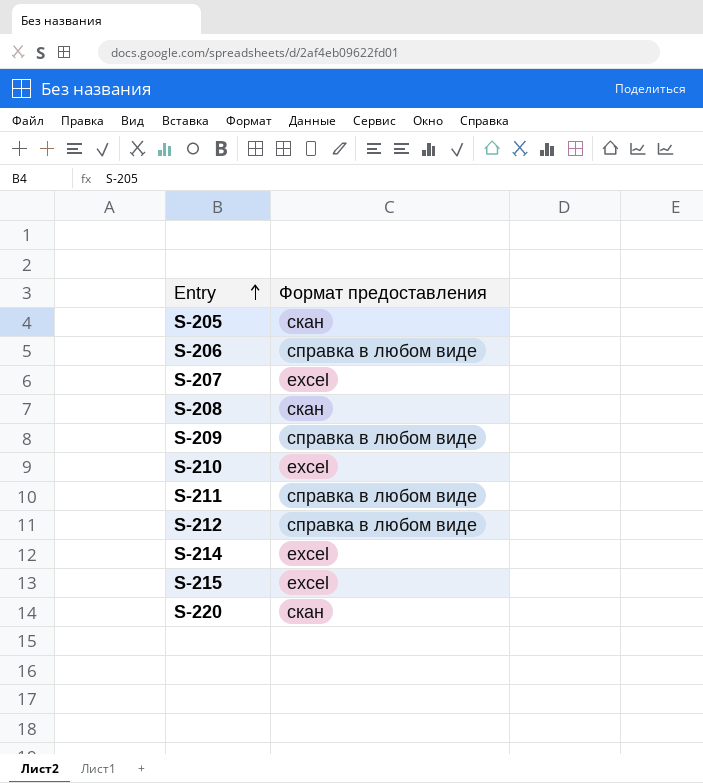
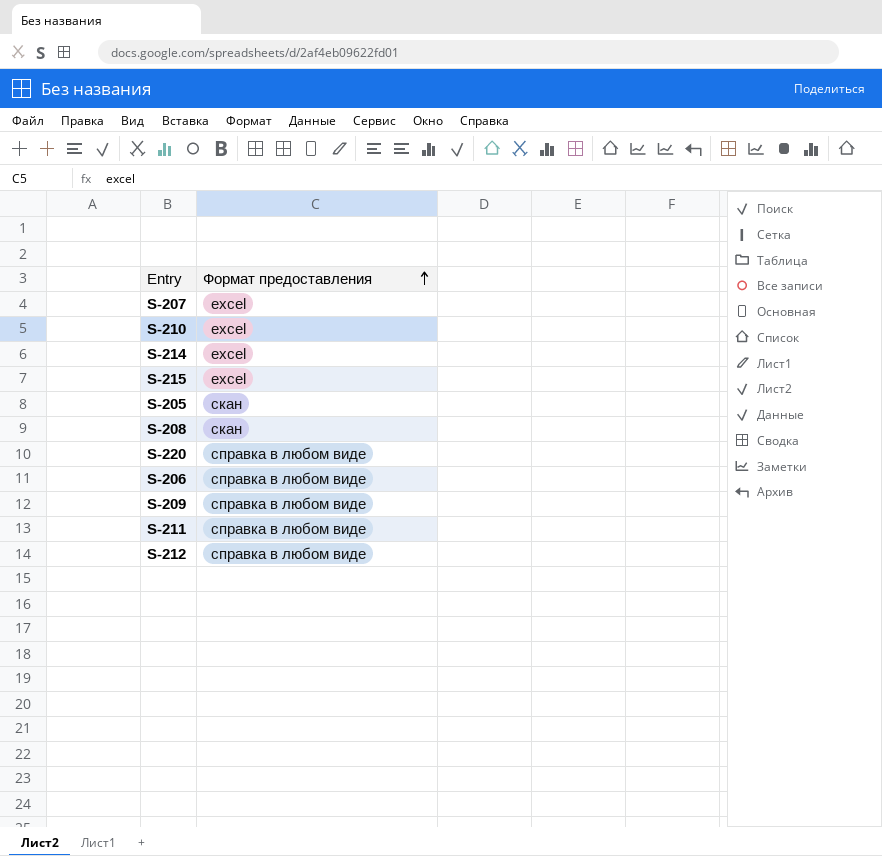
row order: Entry ascending -> Формат предоставления ascending
S-220 | Формат предоставления: cкан -> справка в любом виде

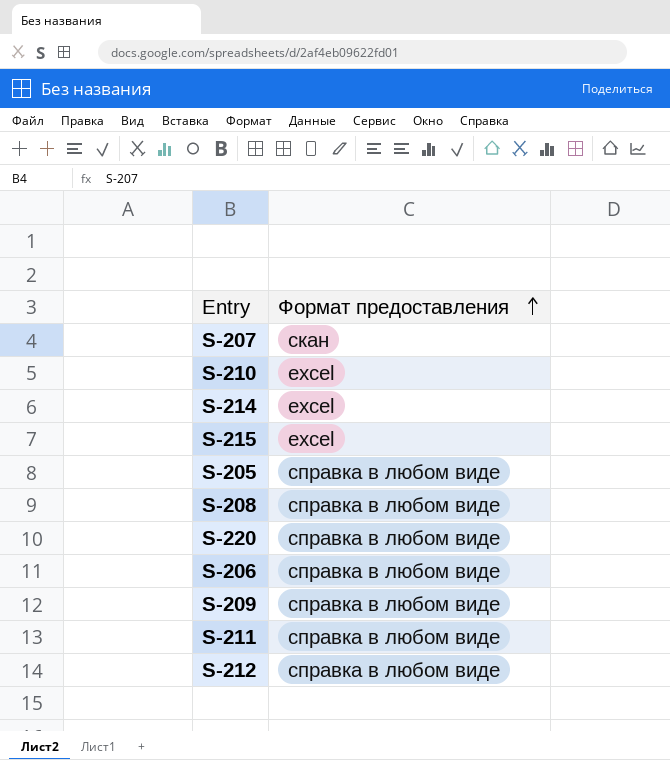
S-207 | Формат предоставления: excel -> cкан
S-205 | Формат предоставления: скан -> справка в любом виде
S-208 | Формат предоставления: скан -> справка в любом виде

